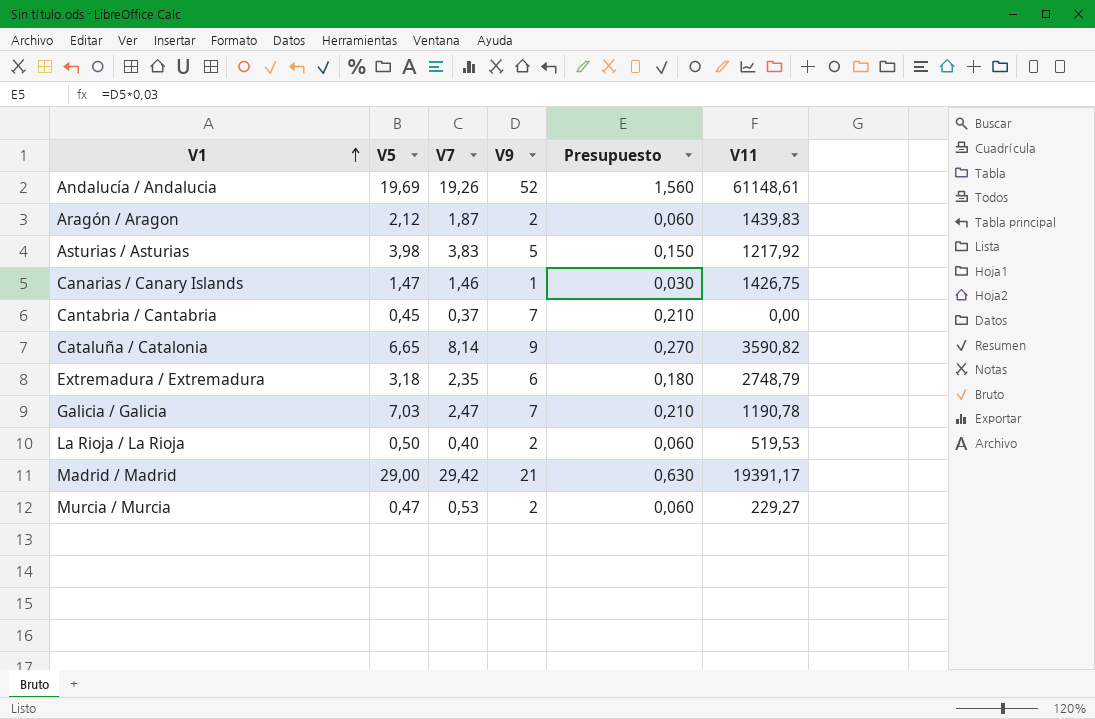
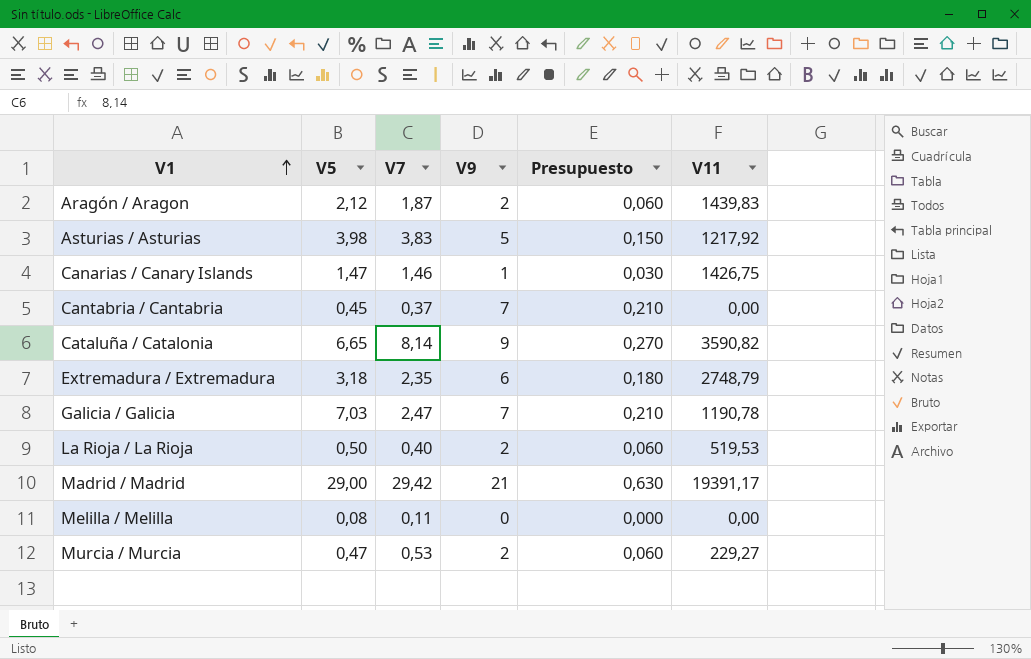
row Andalucía / Andalucia: 19,69 | 19,26 | 52 | 1,560 | 61148,61 -> none
row Melilla / Melilla: none -> 0,08 | 0,11 | 0 | 0,000 | 0,00

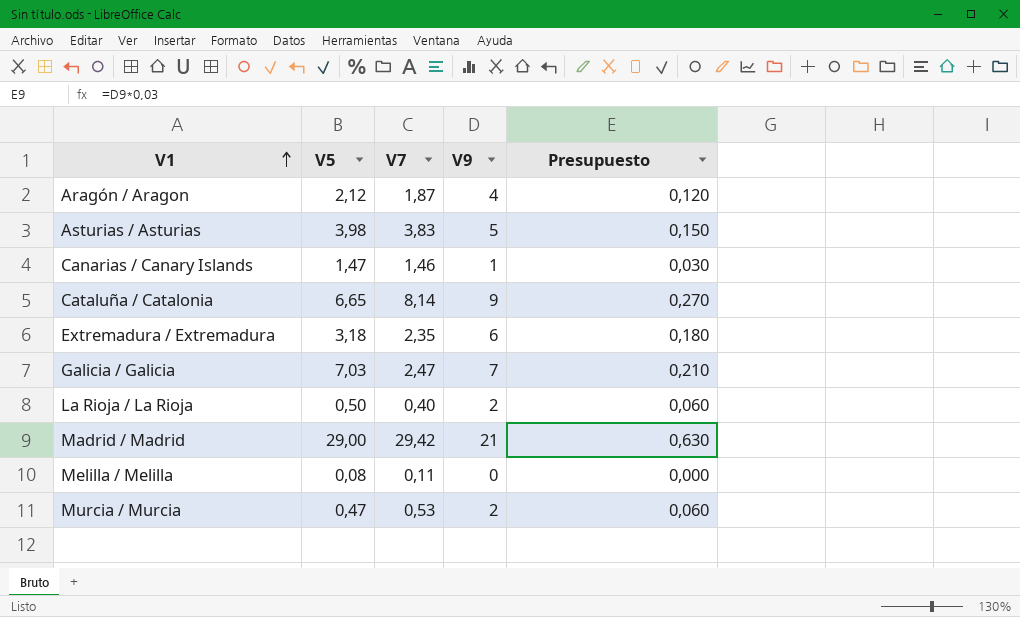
column V11 | position: 6 -> none
row Cantabria / Cantabria: 0,45 | 0,37 | 7 | 0,210 | 0,00 -> none
Aragón / Aragon | V9: 2 -> 4
Aragón / Aragon | Presupuesto: 0,060 -> 0,120

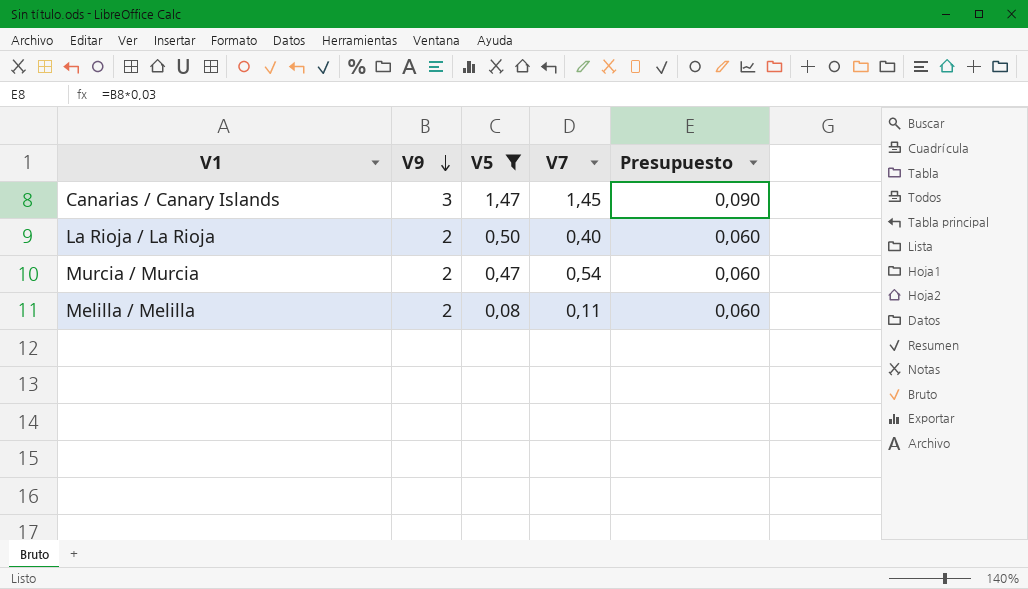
filter: none -> V5 <= 1,47
row order: V1 ascending -> V9 descending
column V9 | position: 4 -> 2
Canarias / Canary Islands | V9: 1 -> 3
Canarias / Canary Islands | V7: 1,46 -> 1,45
Canarias / Canary Islands | Presupuesto: 0,030 -> 0,090
Murcia / Murcia | V7: 0,53 -> 0,54
Melilla / Melilla | V9: 0 -> 2
Melilla / Melilla | Presupuesto: 0,000 -> 0,060

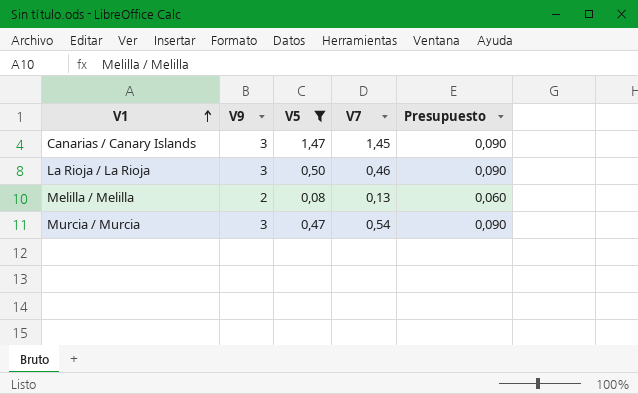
row order: V9 descending -> V1 ascending
La Rioja / La Rioja | V9: 2 -> 3
La Rioja / La Rioja | V7: 0,40 -> 0,46
La Rioja / La Rioja | Presupuesto: 0,060 -> 0,090
Melilla / Melilla | V7: 0,11 -> 0,13
Murcia / Murcia | V9: 2 -> 3
Murcia / Murcia | Presupuesto: 0,060 -> 0,090

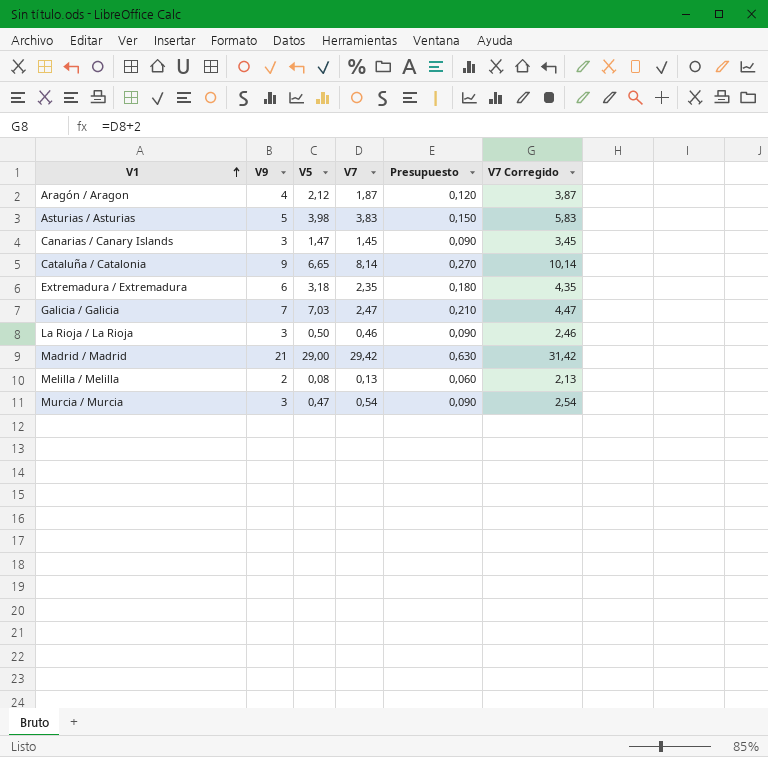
filter: V5 <= 1,47 -> none
column V7 Corregido | formula: none -> [V7] + 2

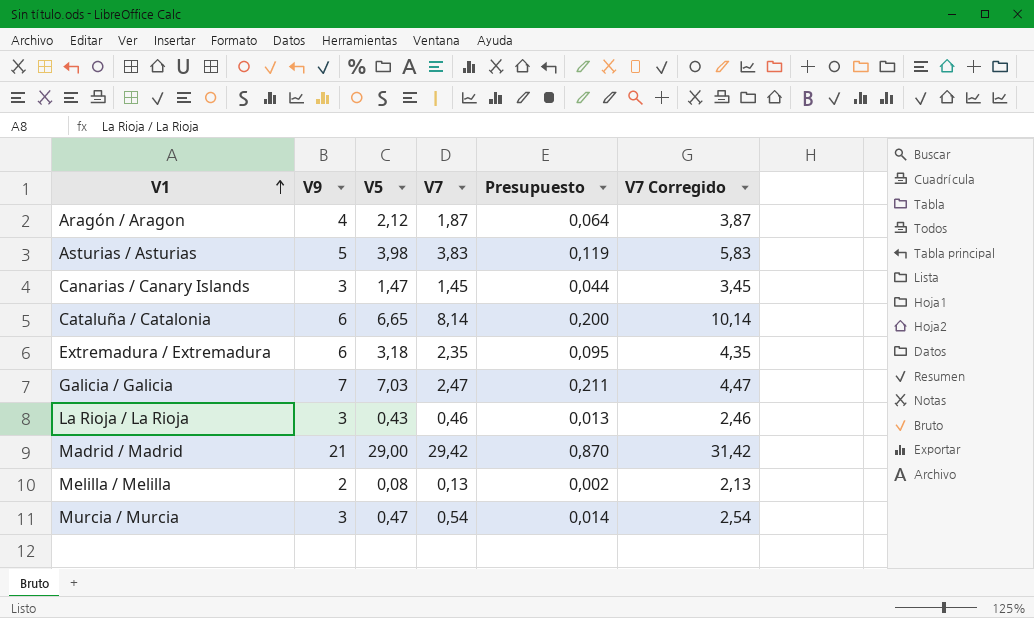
column Presupuesto | formula: [V9] * 0,03 -> [V5] * 0,03
Cataluña / Catalonia | V9: 9 -> 6
La Rioja / La Rioja | V5: 0,50 -> 0,43

